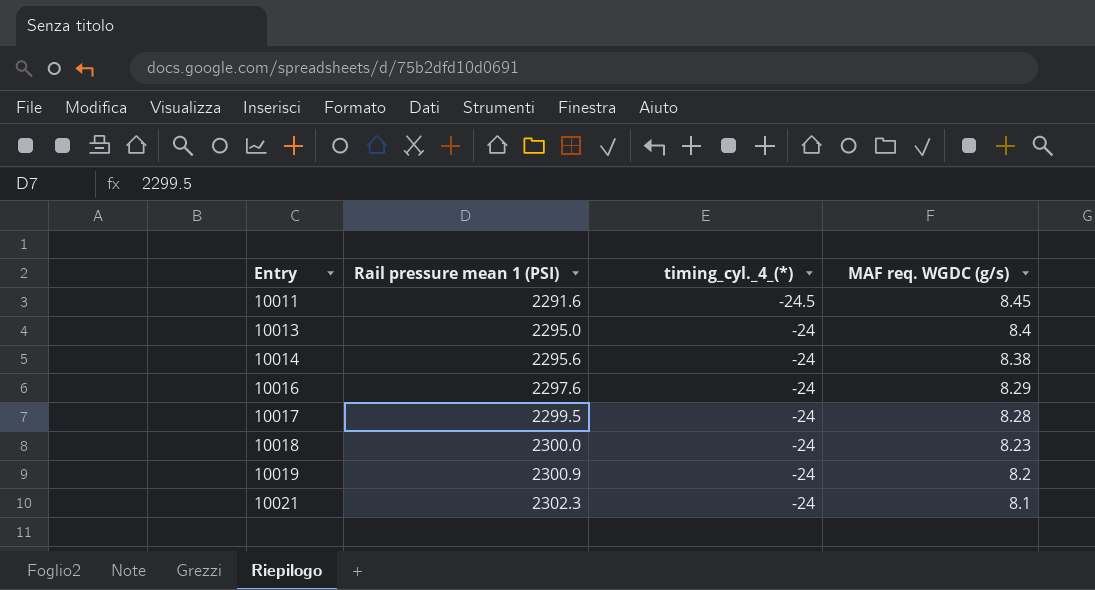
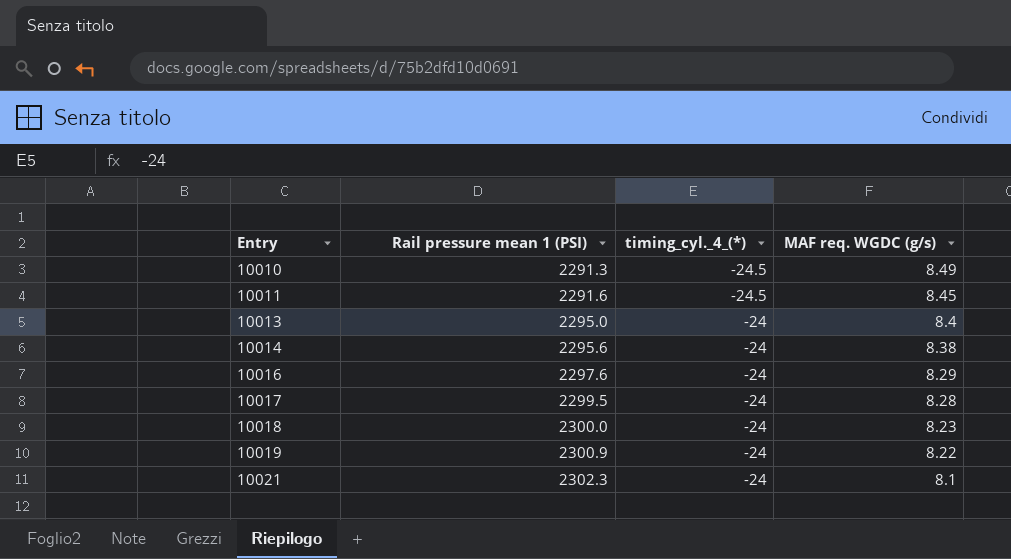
row 10010: none -> 2291.3 | -24.5 | 8.49
10019 | MAF req. WGDC (g/s): 8.2 -> 8.22

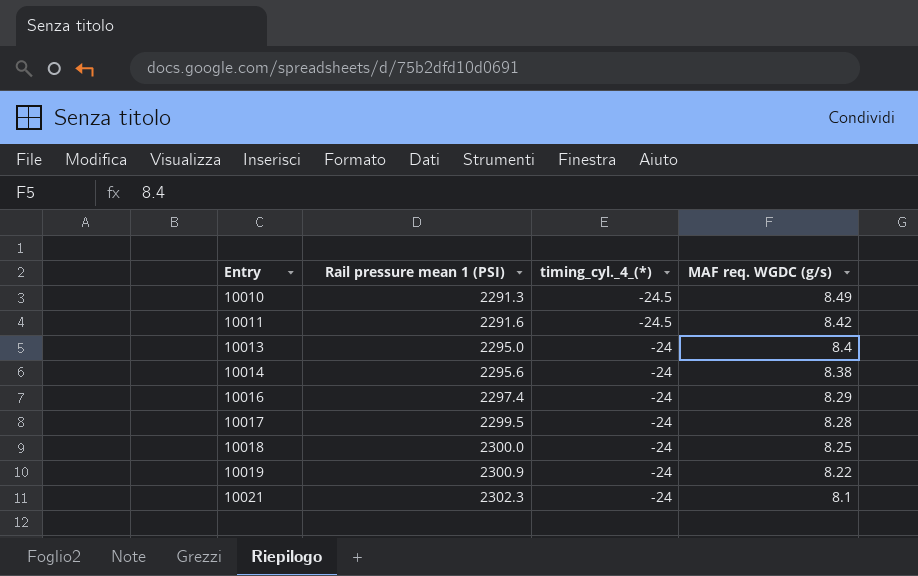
10011 | MAF req. WGDC (g/s): 8.45 -> 8.42
10016 | Rail pressure mean 1 (PSI): 2297.6 -> 2297.4
10018 | MAF req. WGDC (g/s): 8.23 -> 8.25

